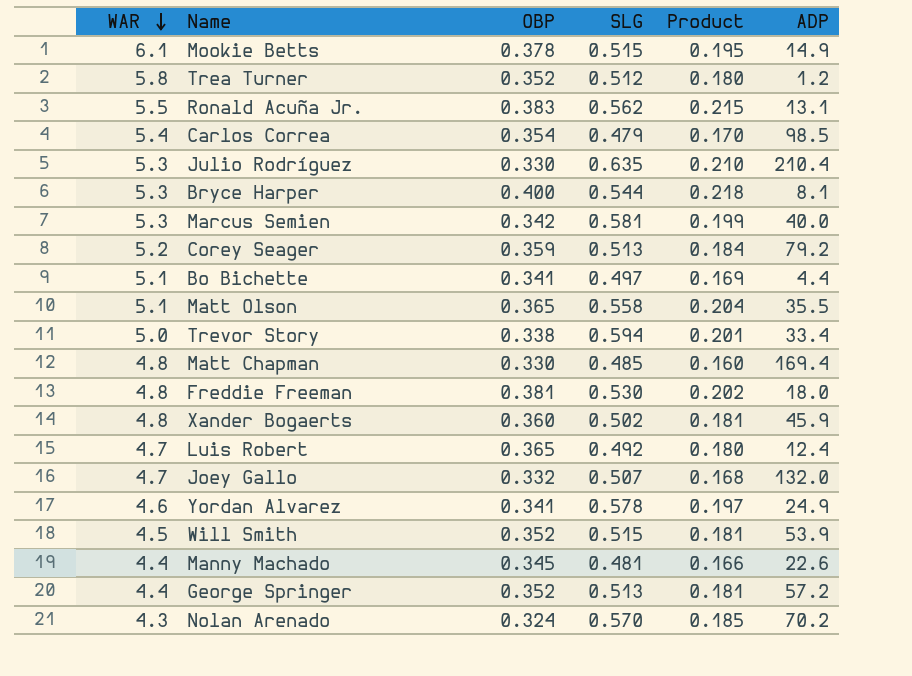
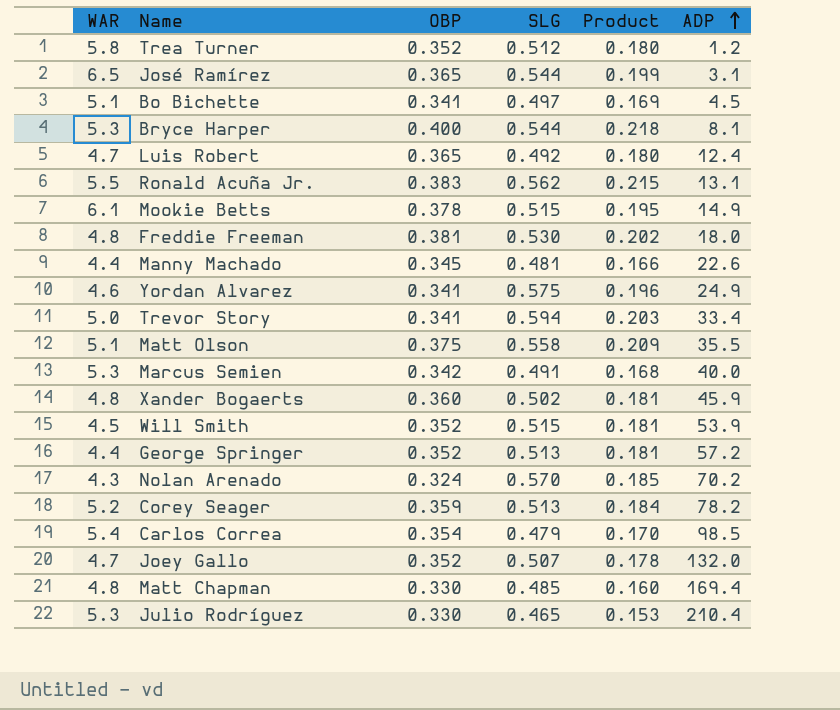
row order: WAR descending -> ADP ascending
row José Ramírez: none -> 6.5 | 0.365 | 0.544 | 0.199 | 3.1
Bo Bichette | ADP: 4.4 -> 4.5
Yordan Alvarez | SLG: 0.578 -> 0.575
Yordan Alvarez | Product: 0.197 -> 0.196
Trevor Story | OBP: 0.338 -> 0.341
Trevor Story | Product: 0.201 -> 0.203
Matt Olson | OBP: 0.365 -> 0.375
Matt Olson | Product: 0.204 -> 0.209
Marcus Semien | SLG: 0.581 -> 0.491
Marcus Semien | Product: 0.199 -> 0.168
Corey Seager | ADP: 79.2 -> 78.2
Joey Gallo | OBP: 0.332 -> 0.352
Joey Gallo | Product: 0.168 -> 0.178
Julio Rodríguez | SLG: 0.635 -> 0.465
Julio Rodríguez | Product: 0.210 -> 0.153

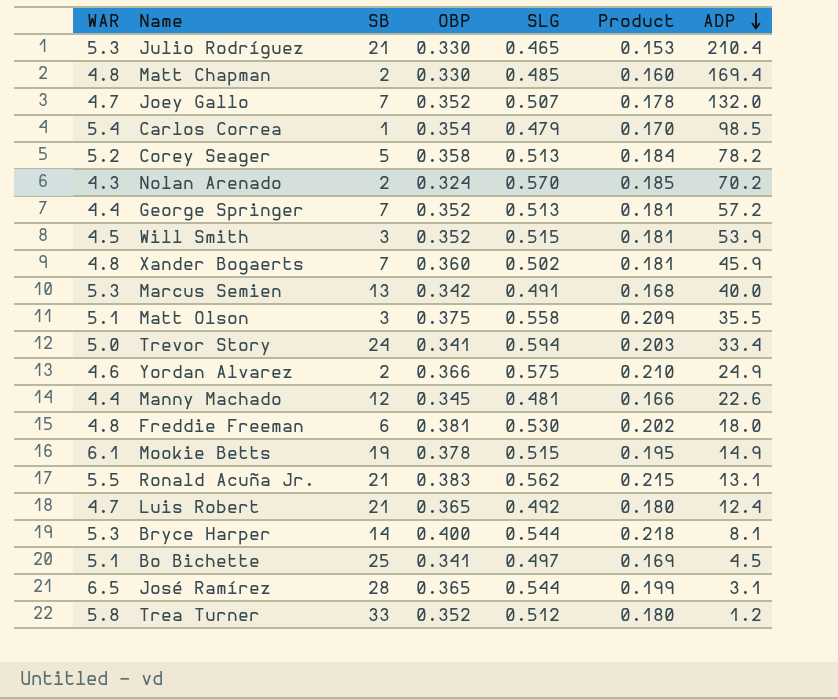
row order: ADP ascending -> ADP descending
column SB | position: none -> 3
Corey Seager | OBP: 0.359 -> 0.358
Yordan Alvarez | OBP: 0.341 -> 0.366
Yordan Alvarez | Product: 0.196 -> 0.210

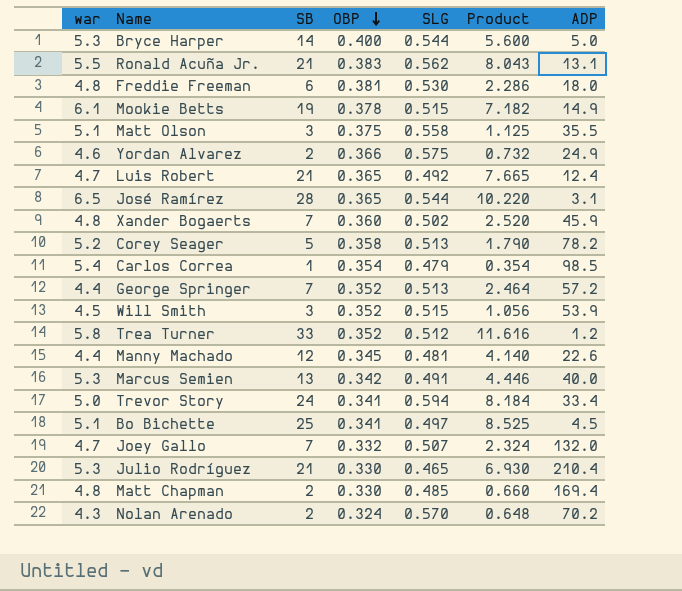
row order: ADP descending -> OBP descending
column name: WAR -> war
column Product | formula: [OBP] * [SLG] -> [SB] * [OBP]
Bryce Harper | ADP: 8.1 -> 5.0
Joey Gallo | OBP: 0.352 -> 0.332

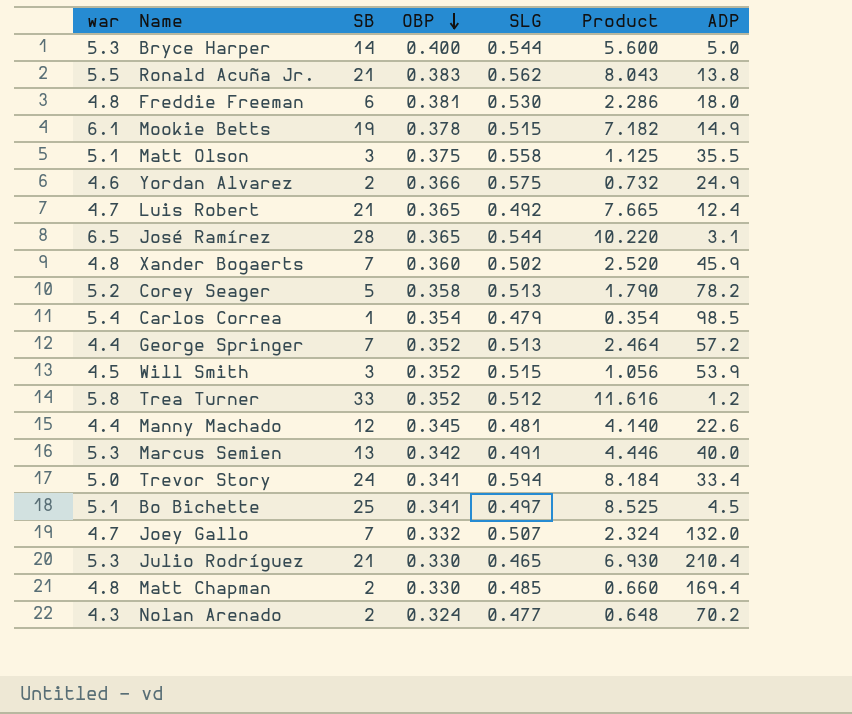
Ronald Acuña Jr. | ADP: 13.1 -> 13.8
Nolan Arenado | SLG: 0.570 -> 0.477

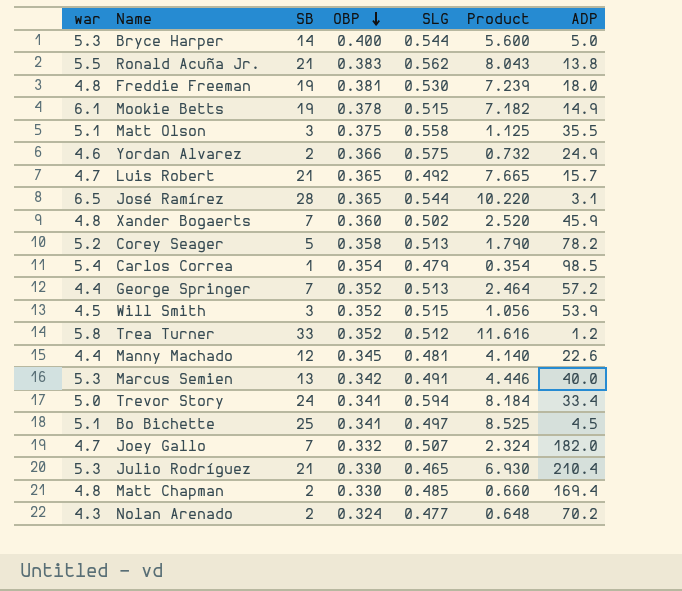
Freddie Freeman | SB: 6 -> 19
Freddie Freeman | Product: 2.286 -> 7.239
Luis Robert | ADP: 12.4 -> 15.7
Joey Gallo | ADP: 132.0 -> 182.0

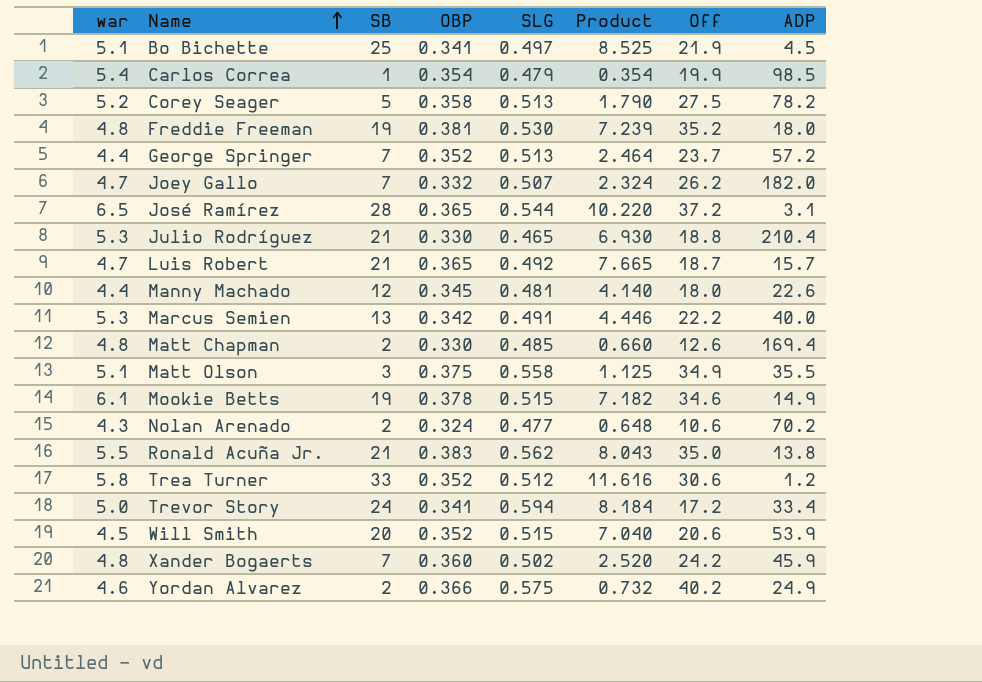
row order: OBP descending -> Name ascending
column Off | position: none -> 7
row Bryce Harper: 5.3 | 14 | 0.400 | 0.544 | 5.600 | 5.0 -> none
Will Smith | SB: 3 -> 20
Will Smith | Product: 1.056 -> 7.040

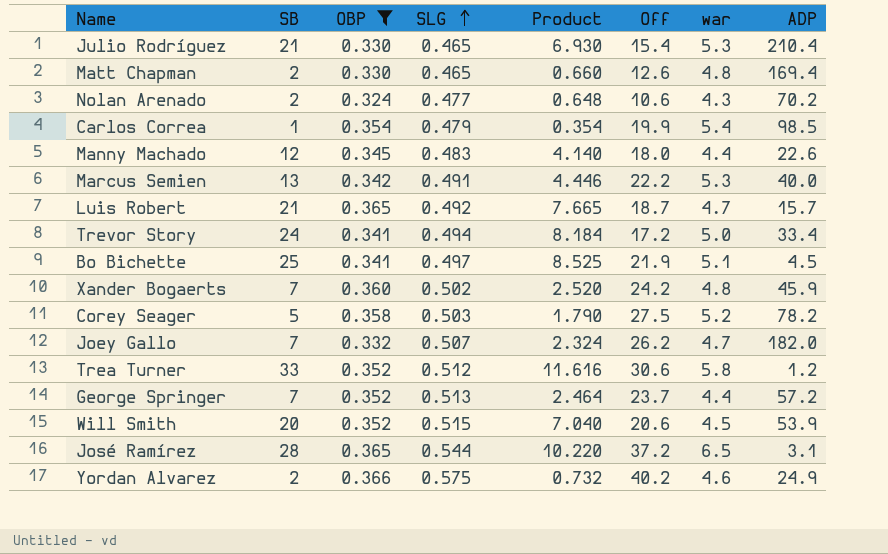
filter: none -> OBP <= 0.366
row order: Name ascending -> SLG ascending
column war | position: 1 -> 7
Julio Rodríguez | Off: 18.8 -> 15.4
Matt Chapman | SLG: 0.485 -> 0.465
Manny Machado | SLG: 0.481 -> 0.483
Trevor Story | SLG: 0.594 -> 0.494
Corey Seager | SLG: 0.513 -> 0.503

